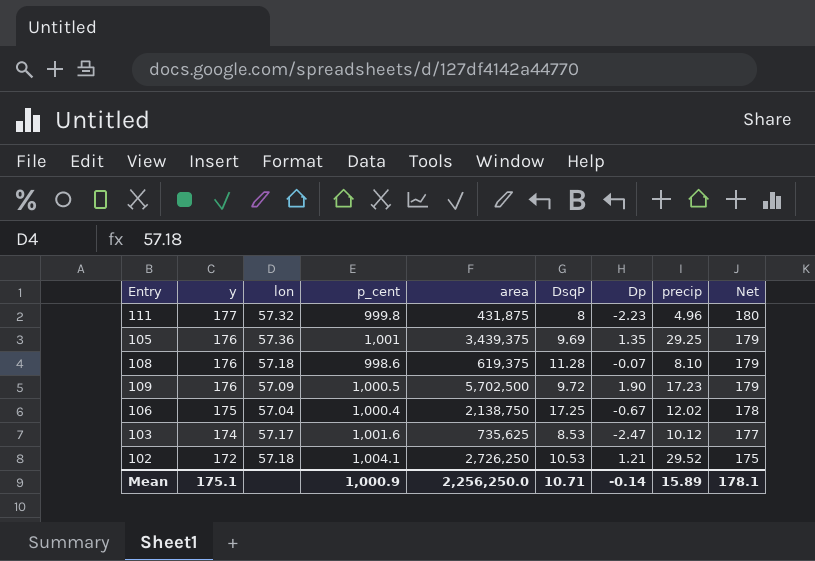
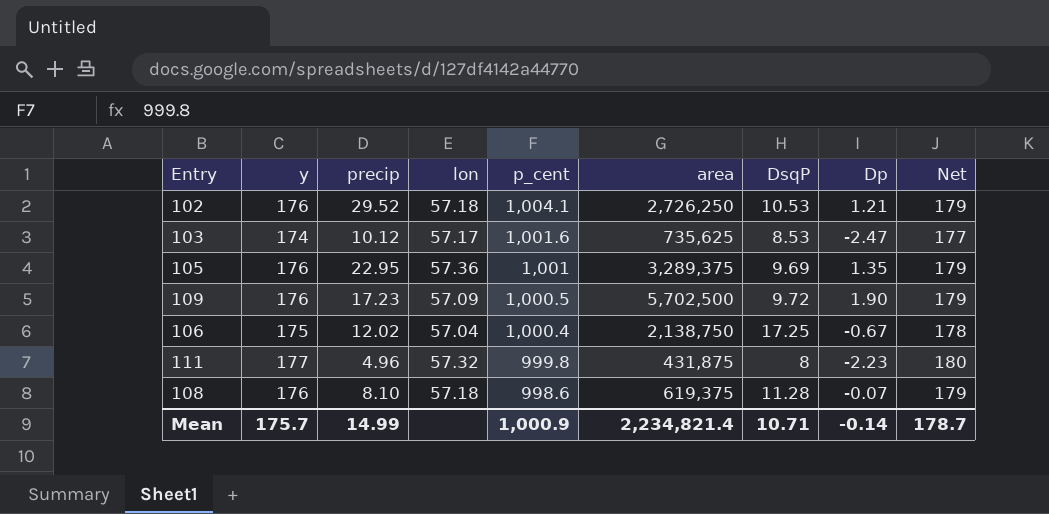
row order: y descending -> p_cent descending
column precip | position: 8 -> 3
102 | y: 172 -> 176
102 | Net: 175 -> 179
105 | precip: 29.25 -> 22.95
105 | area: 3,439,375 -> 3,289,375
Mean | y: 175.1 -> 175.7
Mean | precip: 15.89 -> 14.99
Mean | area: 2,256,250.0 -> 2,234,821.4
Mean | Net: 178.1 -> 178.7

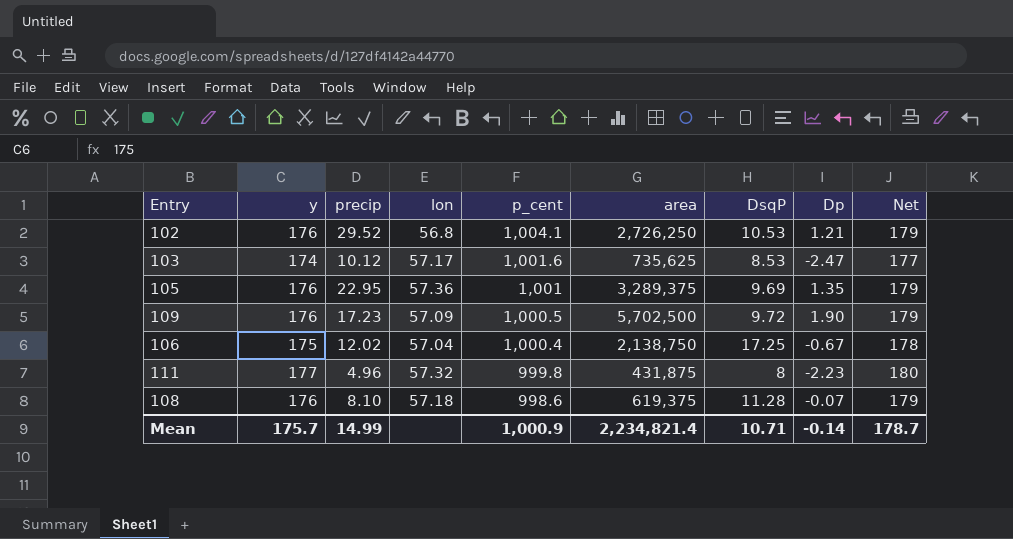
102 | lon: 57.18 -> 56.8

